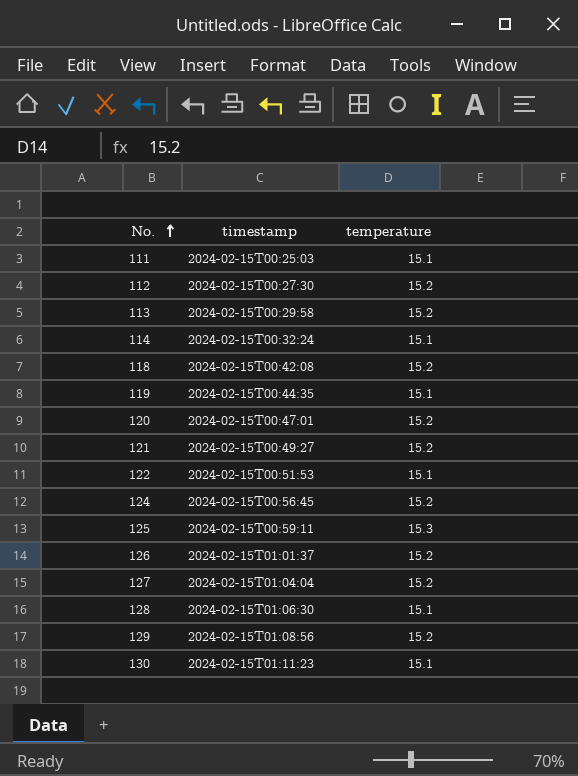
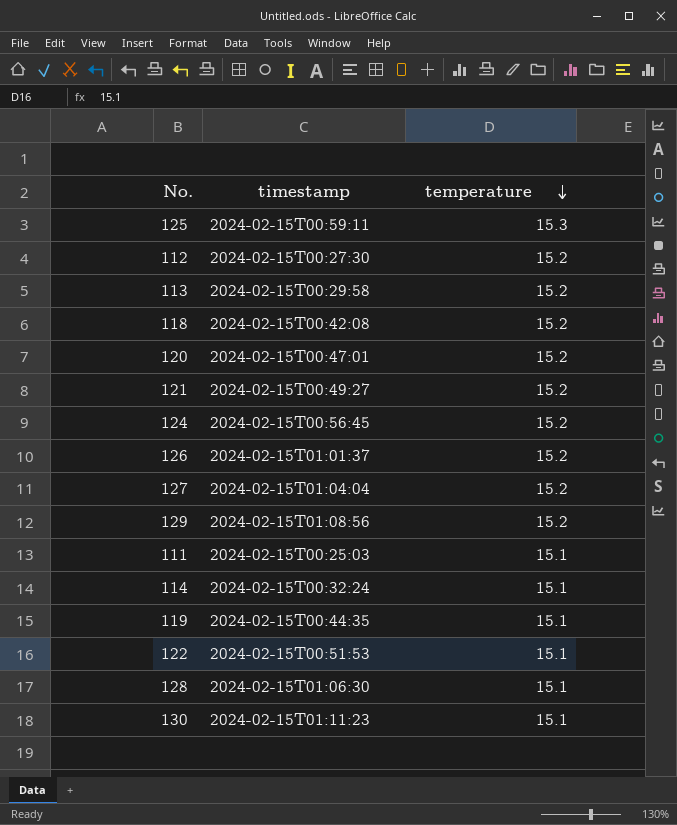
row order: No. ascending -> temperature descending

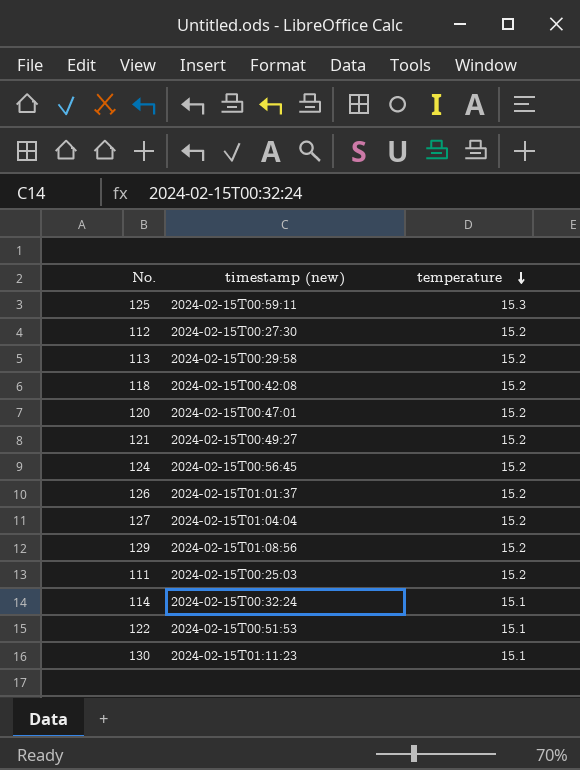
column name: timestamp -> timestamp (new)
row 119: 2024-02-15T00:44:35 | 15.1 -> none
row 128: 2024-02-15T01:06:30 | 15.1 -> none
111 | temperature: 15.1 -> 15.2

